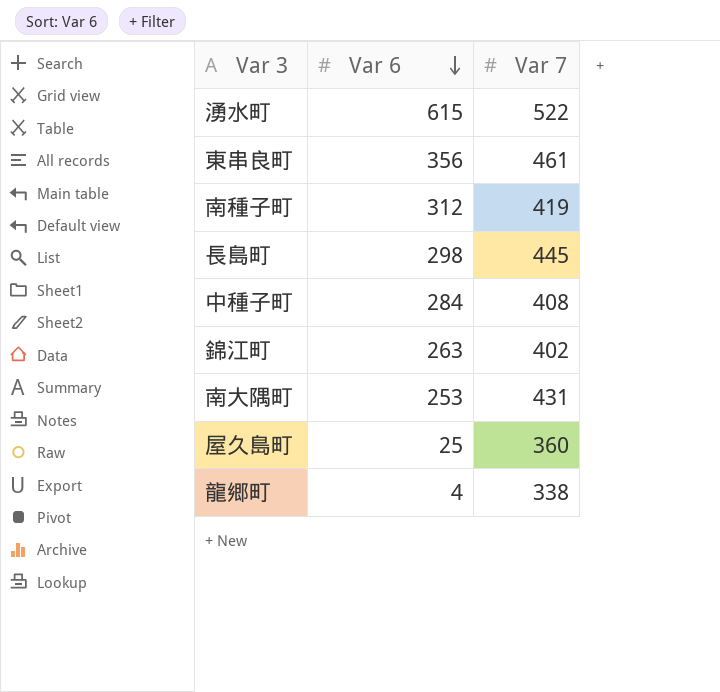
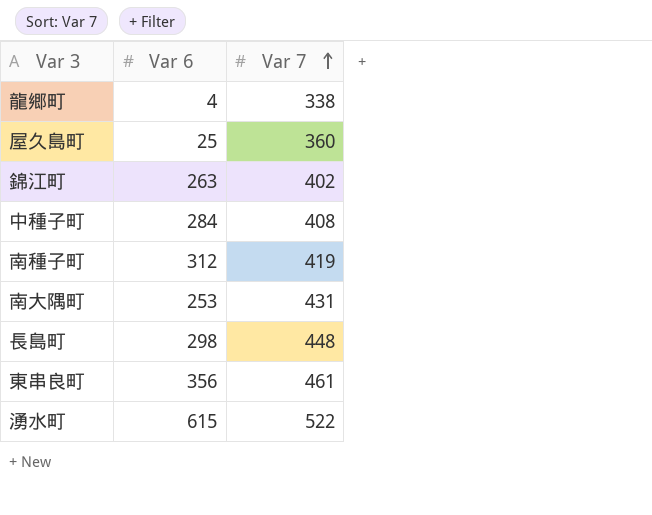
row order: Var 6 descending -> Var 7 ascending
長島町 | Var 7: 445 -> 448

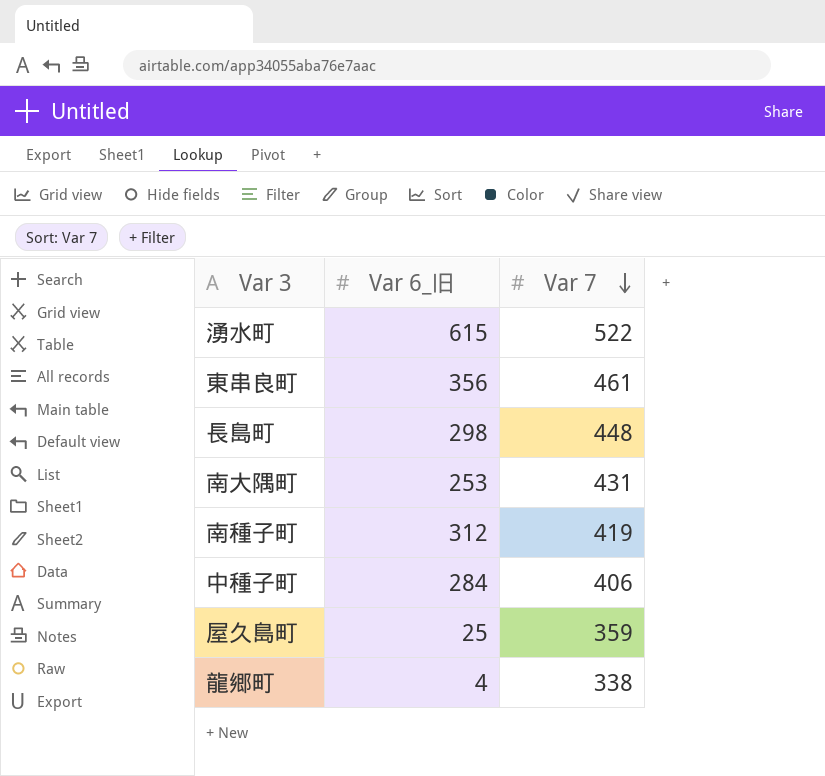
row order: Var 7 ascending -> Var 7 descending
column name: Var 6 -> Var 6_旧
row 錦江町: 263 | 402 -> none
中種子町 | Var 7: 408 -> 406
屋久島町 | Var 7: 360 -> 359

